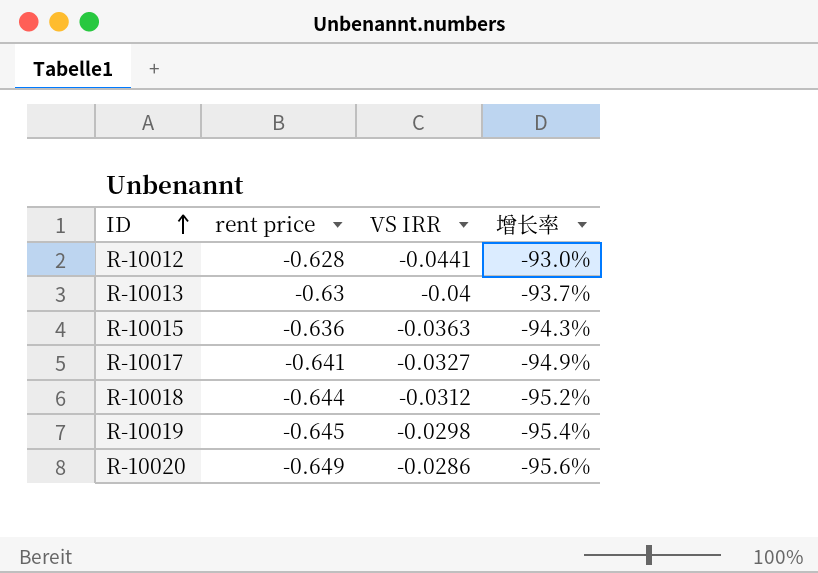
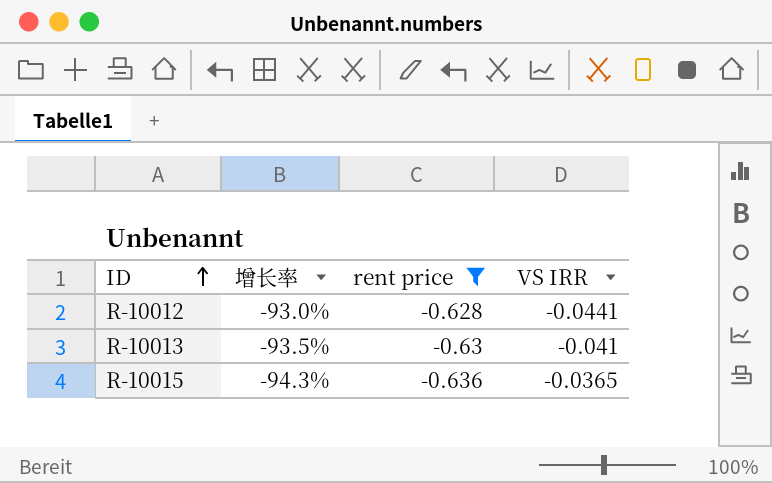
filter: none -> rent price >= -0.636
column 增长率 | position: 4 -> 2
R-10013 | 增长率: -93.7% -> -93.5%
R-10013 | VS IRR: -0.04 -> -0.041
R-10015 | VS IRR: -0.0363 -> -0.0365

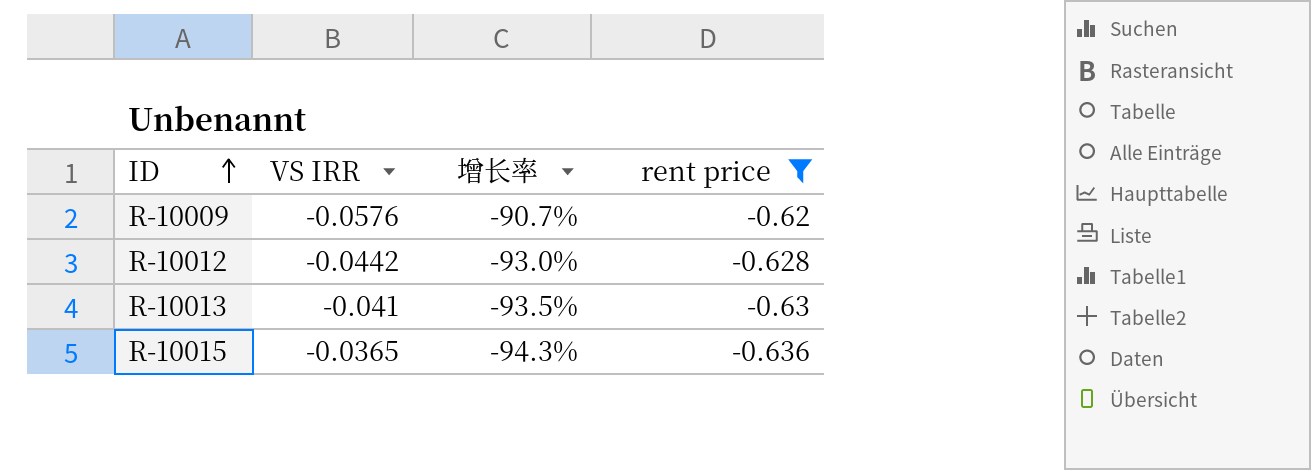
column VS IRR | position: 4 -> 2
row R-10009: none -> -0.0576 | -90.7% | -0.62
R-10012 | VS IRR: -0.0441 -> -0.0442

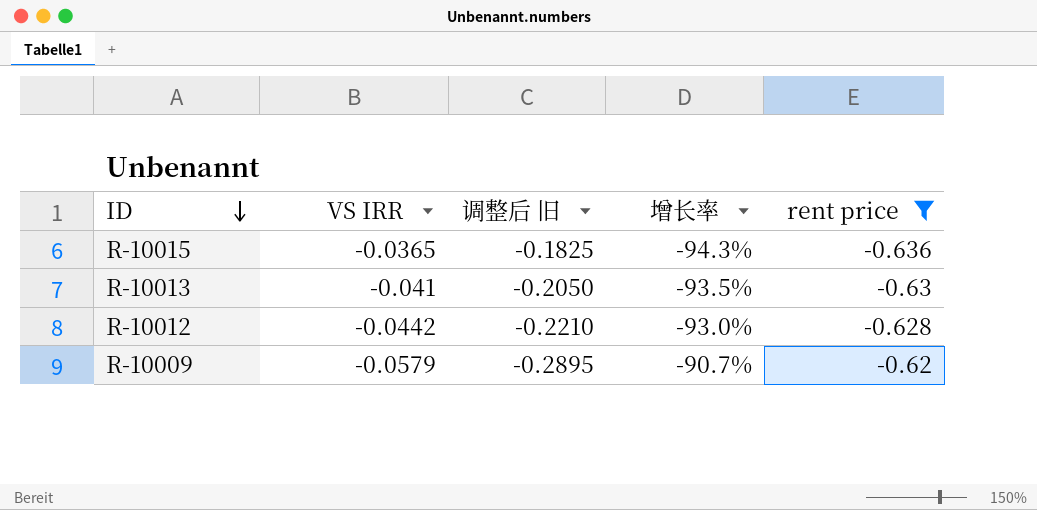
row order: ID ascending -> ID descending
column 调整后 旧 | formula: none -> [VS IRR] * 5
R-10009 | VS IRR: -0.0576 -> -0.0579

